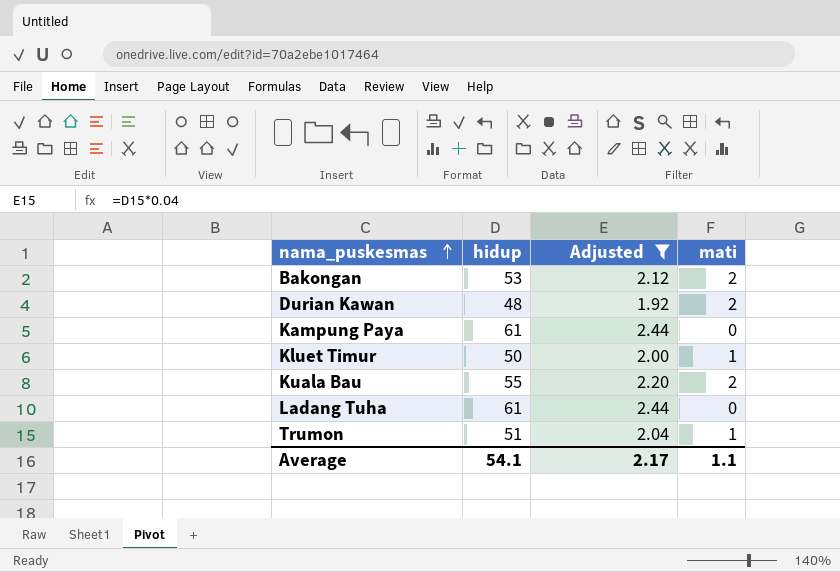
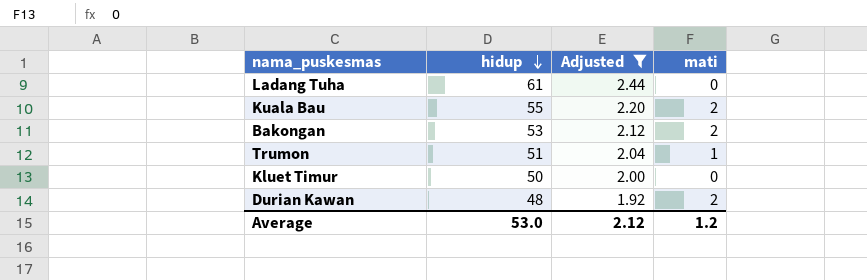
row order: nama_puskesmas ascending -> hidup descending
row Kampung Paya: 61 | 2.44 | 0 -> none
Kluet Timur | mati: 1 -> 0
Average | hidup: 54.1 -> 53.0
Average | Adjusted: 2.17 -> 2.12
Average | mati: 1.1 -> 1.2

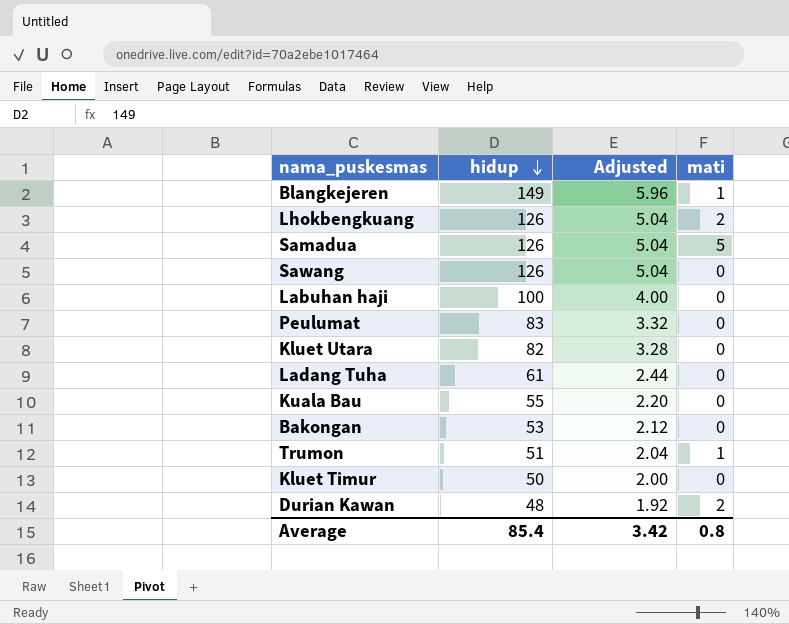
filter: Adjusted <= 2.44 -> none
Kuala Bau | mati: 2 -> 0
Bakongan | mati: 2 -> 0
Average | hidup: 53.0 -> 85.4
Average | Adjusted: 2.12 -> 3.42
Average | mati: 1.2 -> 0.8

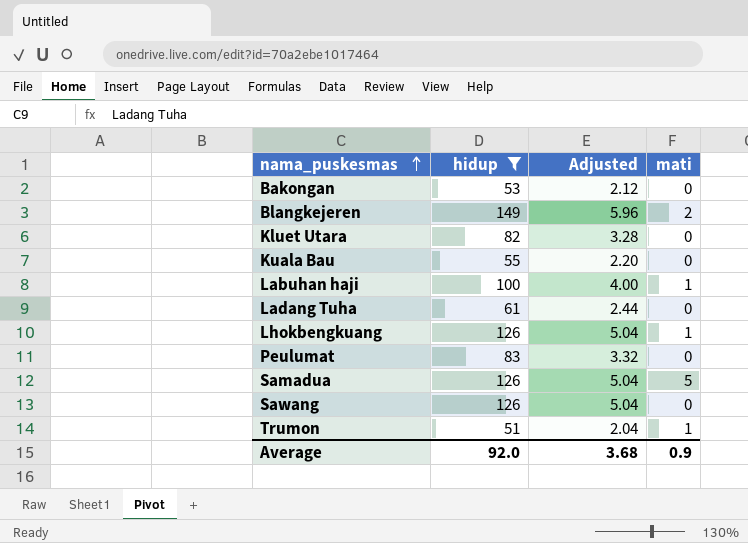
filter: none -> hidup >= 51
row order: hidup descending -> nama_puskesmas ascending
Blangkejeren | mati: 1 -> 2
Labuhan haji | mati: 0 -> 1
Lhokbengkuang | mati: 2 -> 1
Average | hidup: 85.4 -> 92.0
Average | Adjusted: 3.42 -> 3.68
Average | mati: 0.8 -> 0.9

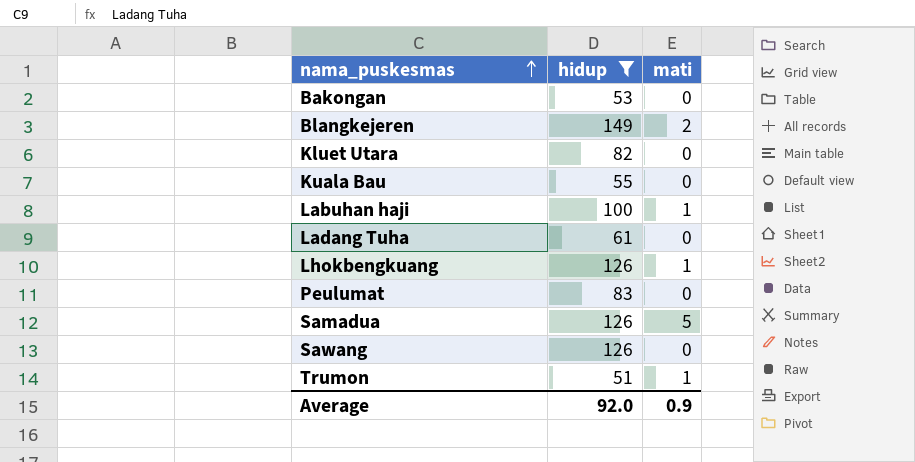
column Adjusted | formula: [hidup] * 0.04 -> none

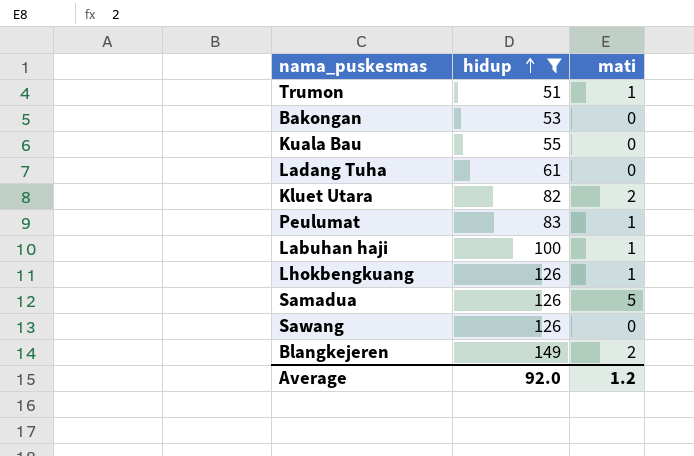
row order: nama_puskesmas ascending -> hidup ascending
Kluet Utara | mati: 0 -> 2
Peulumat | mati: 0 -> 1
Average | mati: 0.9 -> 1.2

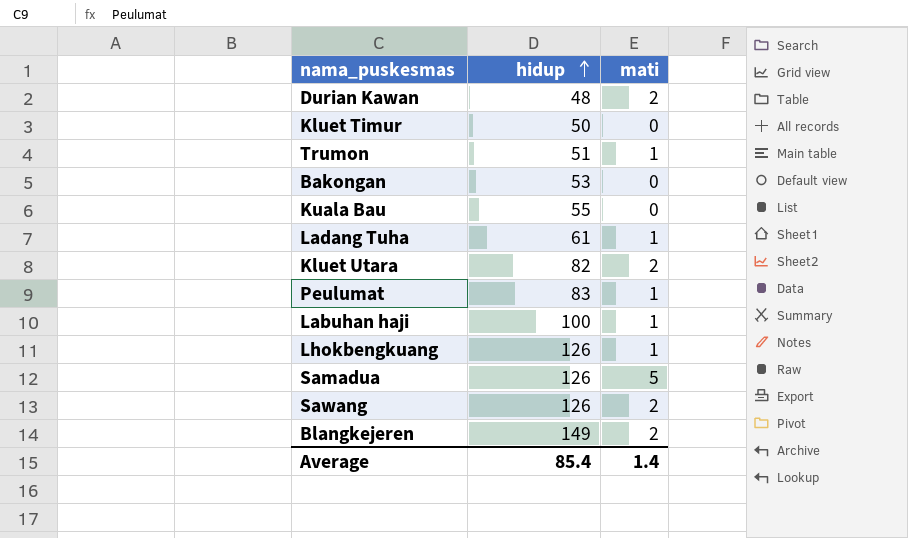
filter: hidup >= 51 -> none
Ladang Tuha | mati: 0 -> 1
Sawang | mati: 0 -> 2
Average | hidup: 92.0 -> 85.4
Average | mati: 1.2 -> 1.4

